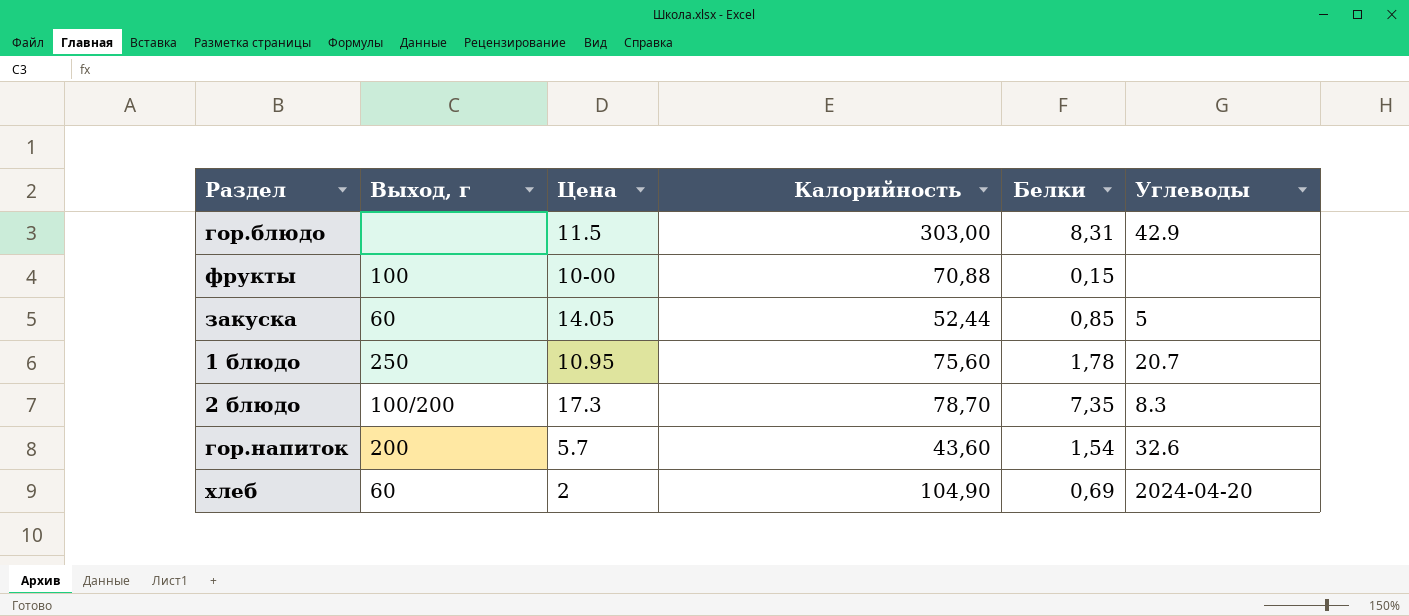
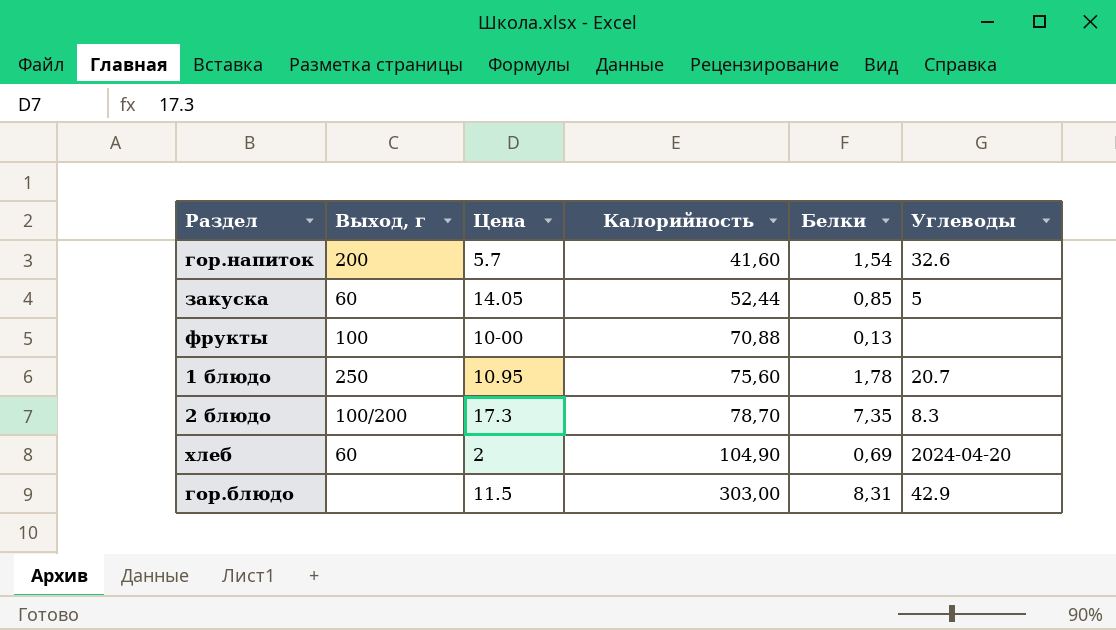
row order: none -> Калорийность ascending
гор.напиток | Калорийность: 43,60 -> 41,60
фрукты | Белки: 0,15 -> 0,13

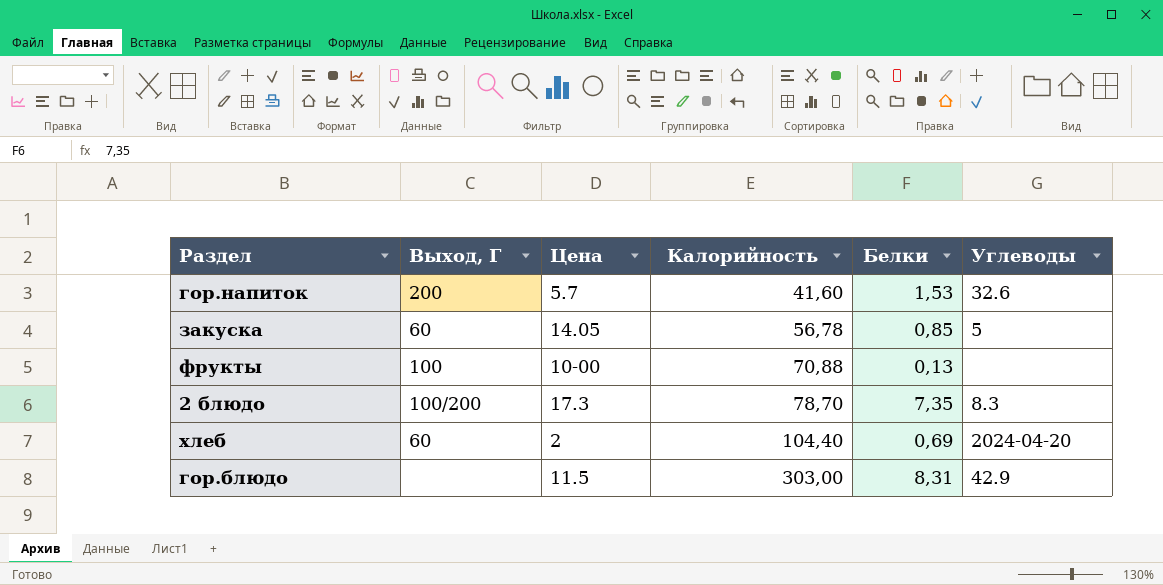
column name: Выход, г -> Выход, Г
row 1 блюдо: 250 | 10.95 | 75,60 | 1,78 | 20.7 -> none
гор.напиток | Белки: 1,54 -> 1,53
закуска | Калорийность: 52,44 -> 56,78
хлеб | Калорийность: 104,90 -> 104,40

